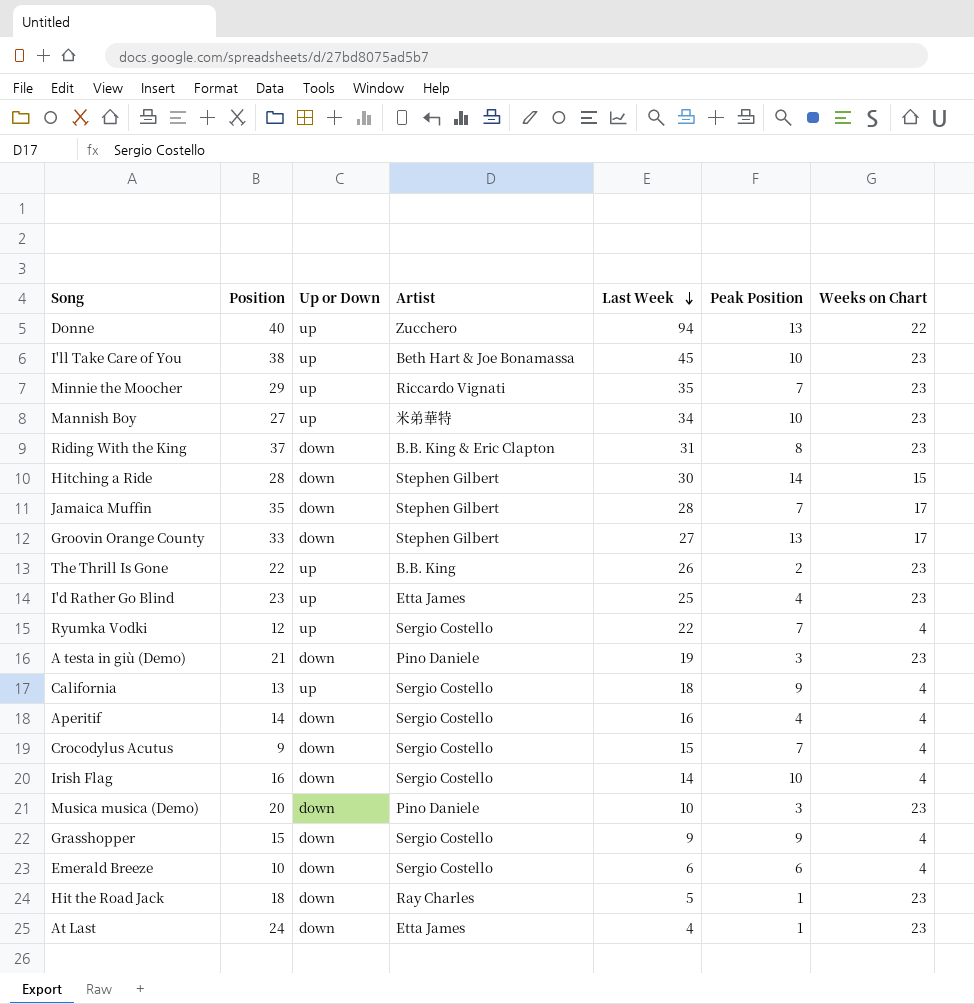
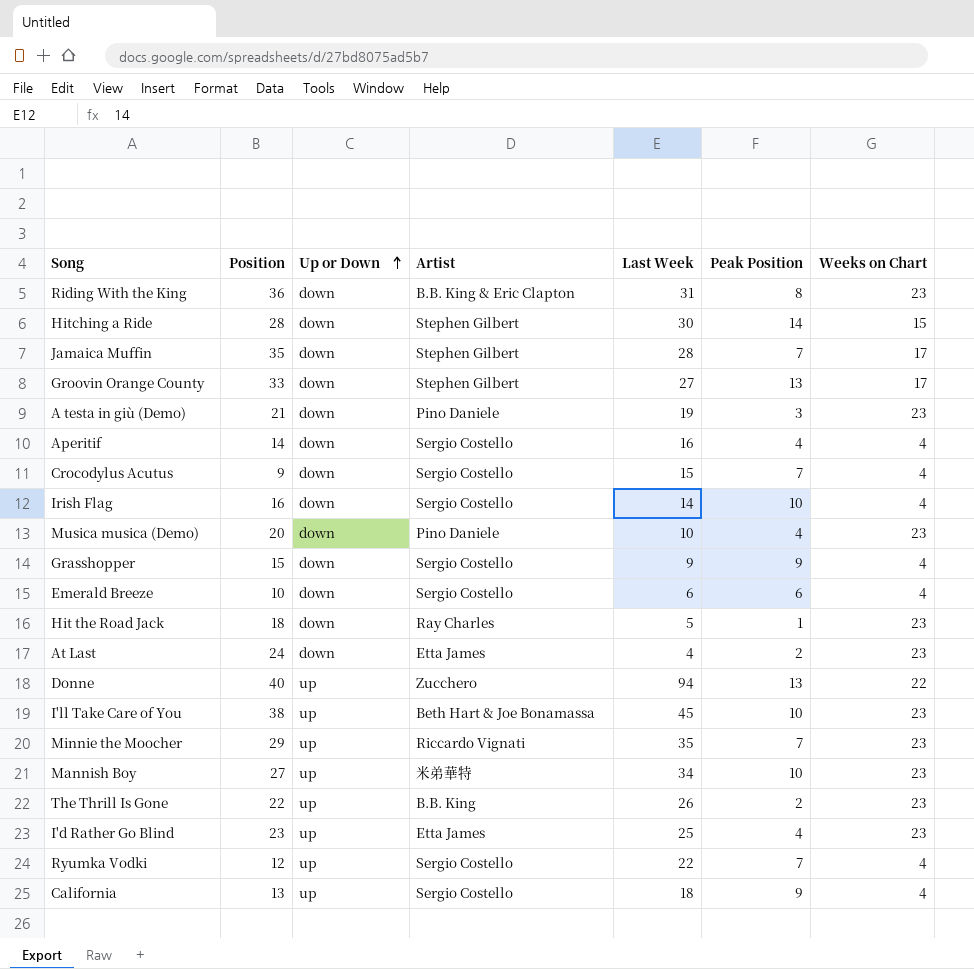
row order: Last Week descending -> Up or Down ascending
Riding With the King | Position: 37 -> 36
Musica musica (Demo) | Peak Position: 3 -> 4
At Last | Peak Position: 1 -> 2

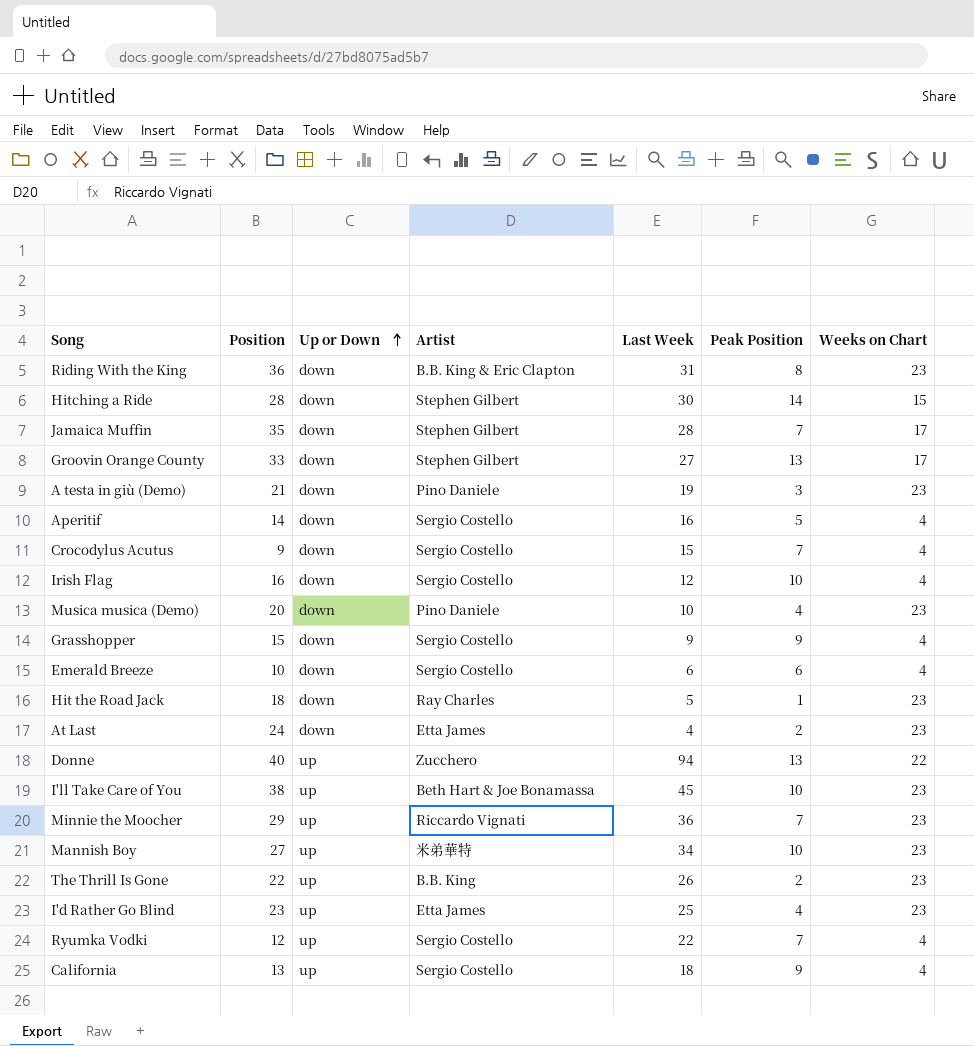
Aperitif | Peak Position: 4 -> 5
Irish Flag | Last Week: 14 -> 12
Minnie the Moocher | Last Week: 35 -> 36

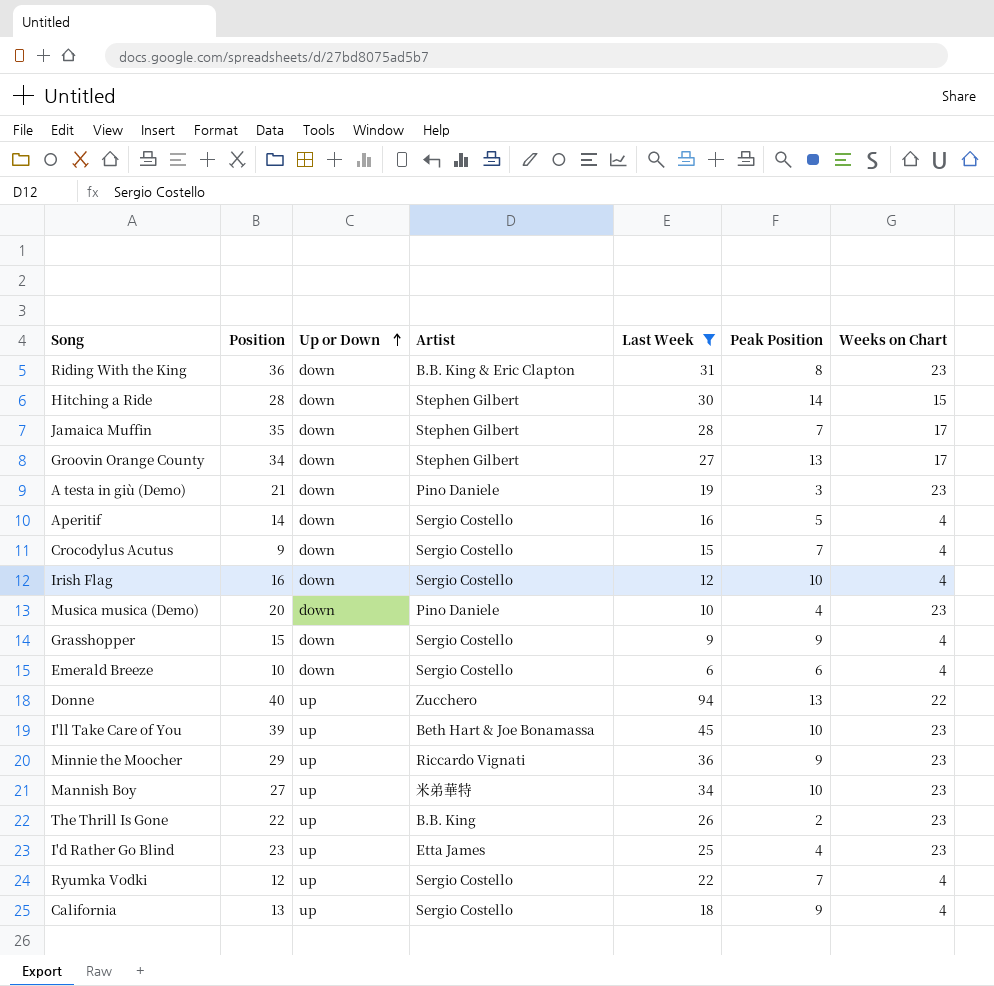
filter: none -> Last Week >= 6
Groovin Orange County | Position: 33 -> 34
I'll Take Care of You | Position: 38 -> 39
Minnie the Moocher | Peak Position: 7 -> 9

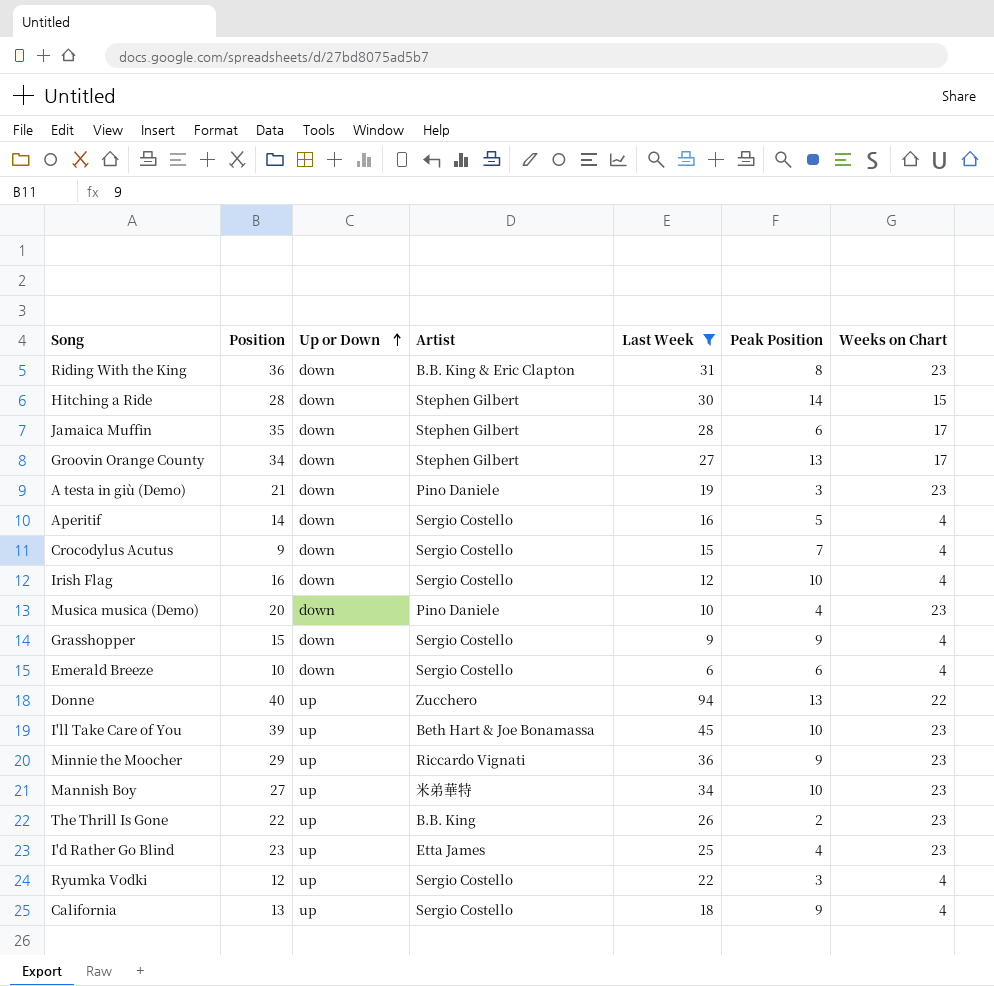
Jamaica Muffin | Peak Position: 7 -> 6
Ryumka Vodki | Peak Position: 7 -> 3

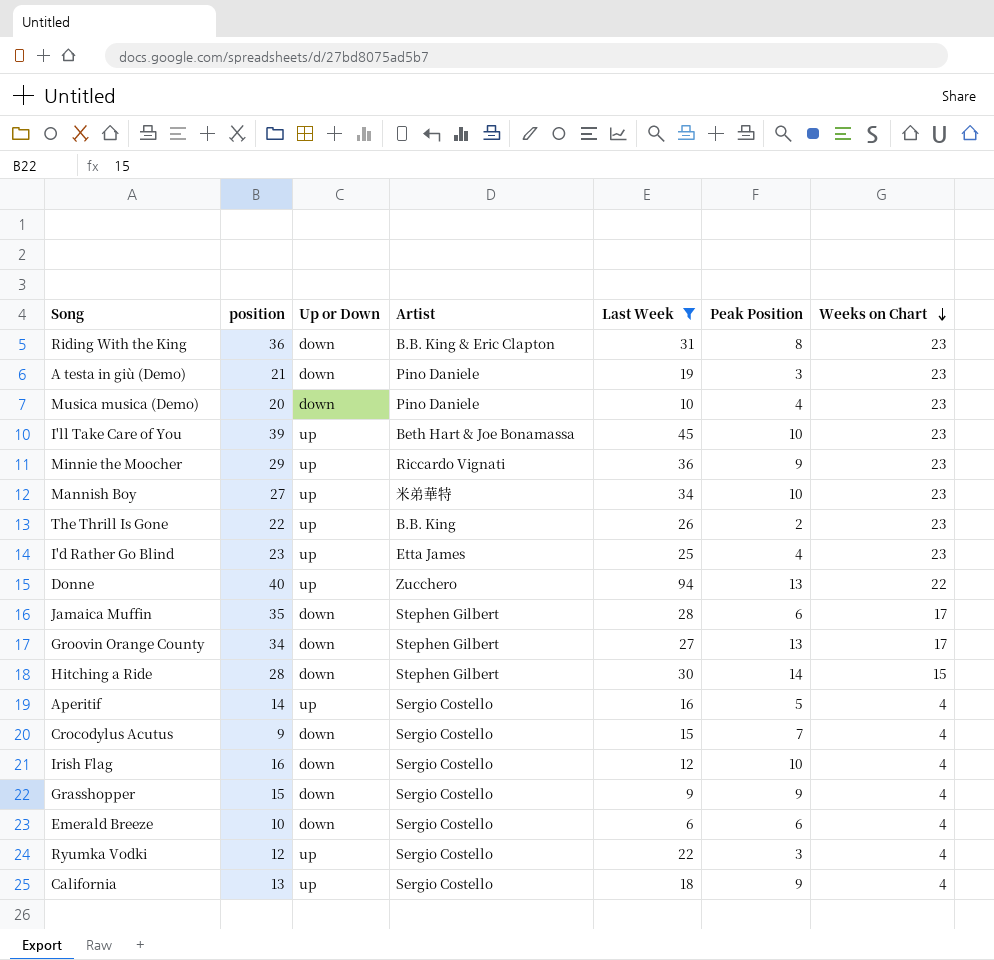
row order: Up or Down ascending -> Weeks on Chart descending
column name: Position -> position
Aperitif | Up or Down: down -> up

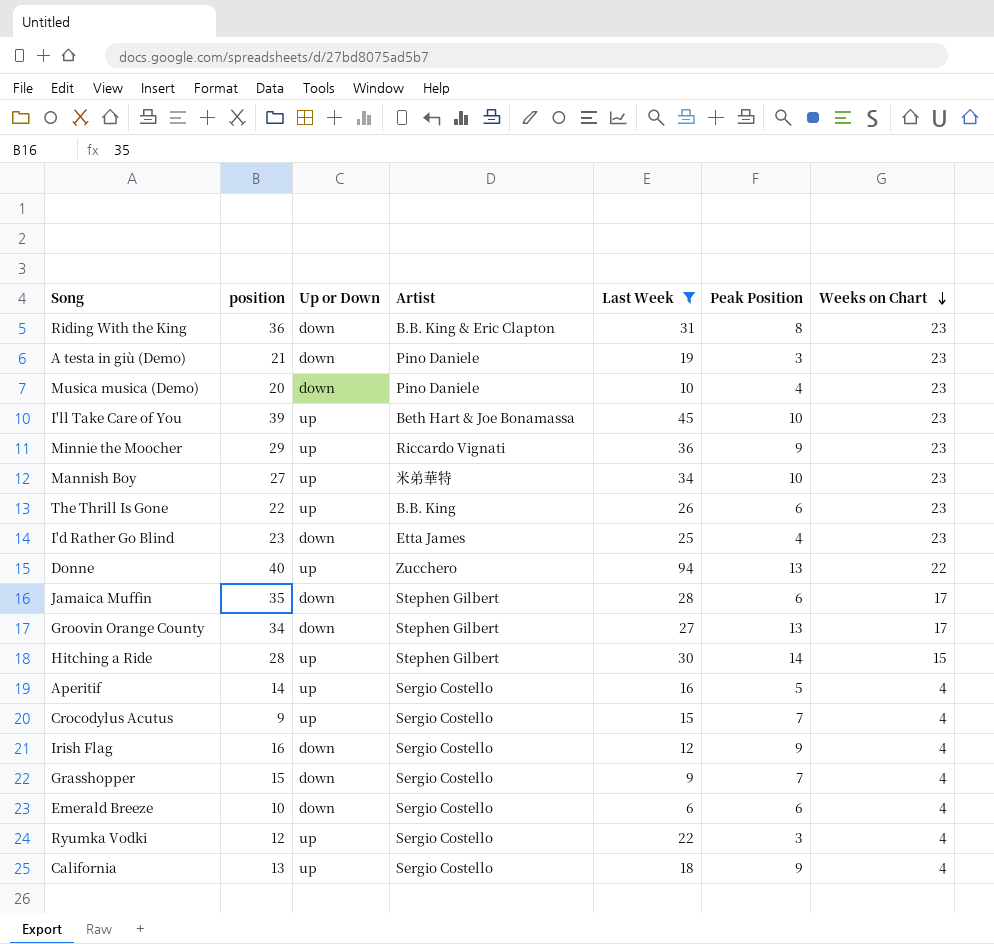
The Thrill Is Gone | Peak Position: 2 -> 6
I'd Rather Go Blind | Up or Down: up -> down
Hitching a Ride | Up or Down: down -> up
Crocodylus Acutus | Up or Down: down -> up
Irish Flag | Peak Position: 10 -> 9
Grasshopper | Peak Position: 9 -> 7

